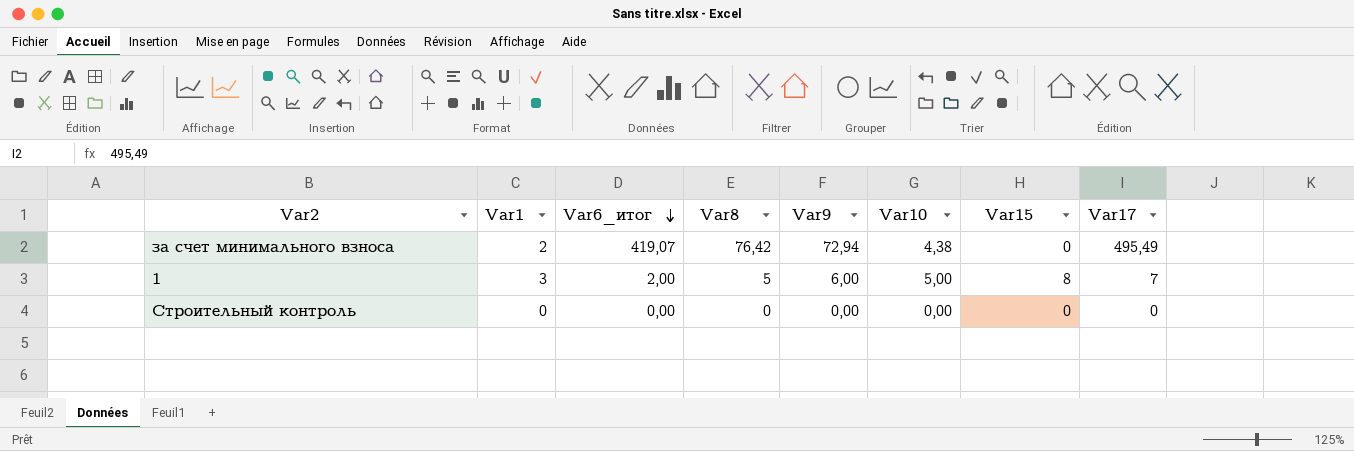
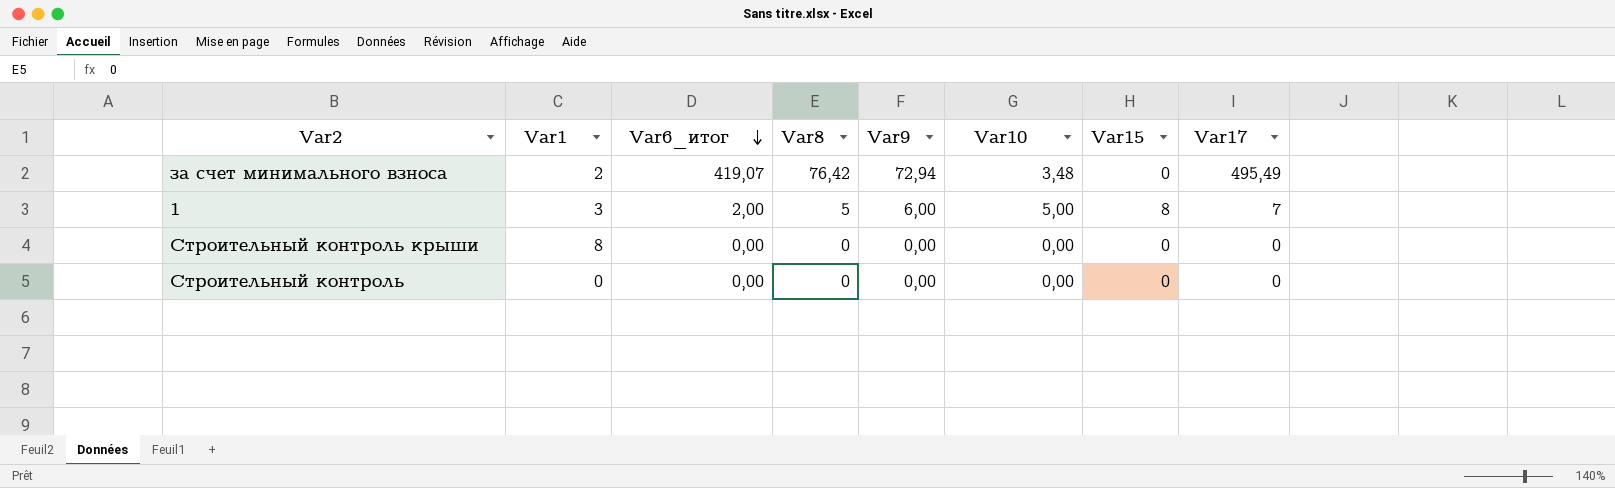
за счет минимального взноса | Var10: 4,38 -> 3,48
row Строительный контроль крыши: none -> 8 | 0,00 | 0 | 0,00 | 0,00 | 0 | 0

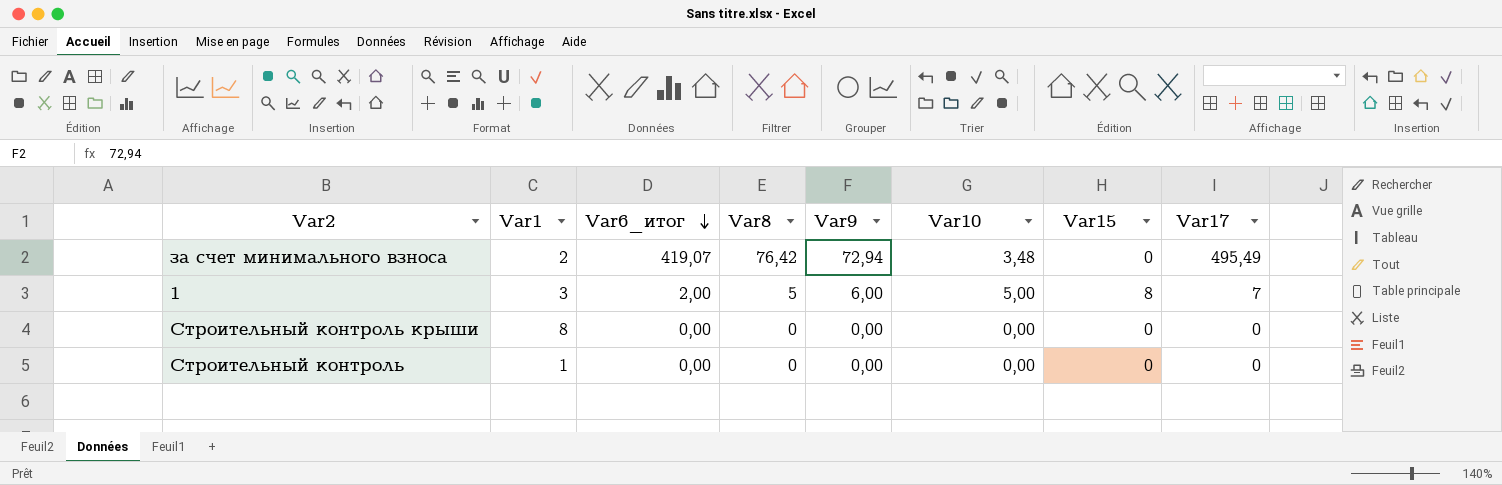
Строительный контроль | Var1: 0 -> 1

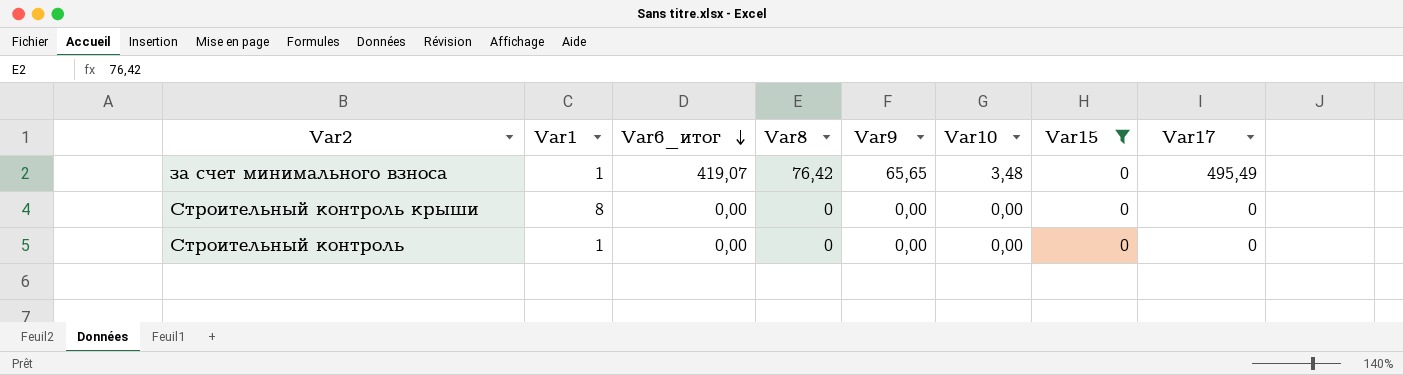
filter: none -> Var15 = 0
за счет минимального взноса | Var1: 2 -> 1
за счет минимального взноса | Var9: 72,94 -> 65,65

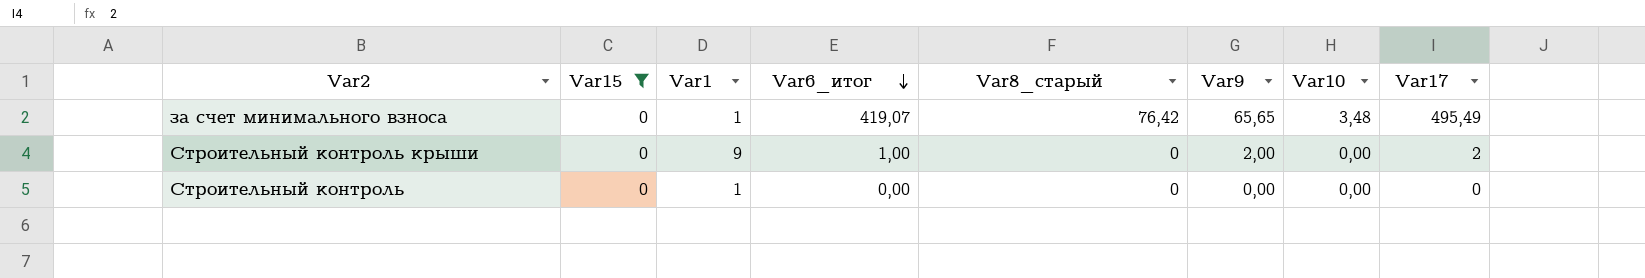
column Var15 | position: 7 -> 2
column name: Var8 -> Var8_старый
Строительный контроль крыши | Var1: 8 -> 9
Строительный контроль крыши | Var6_итог: 0,00 -> 1,00
Строительный контроль крыши | Var9: 0,00 -> 2,00
Строительный контроль крыши | Var17: 0 -> 2

